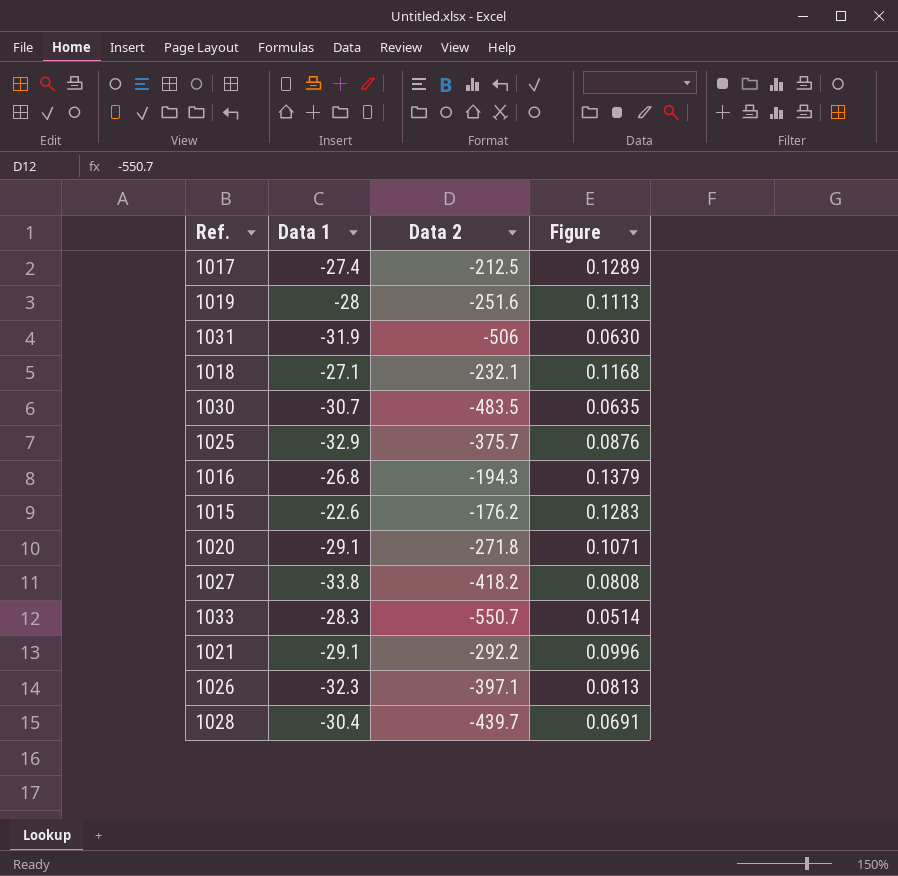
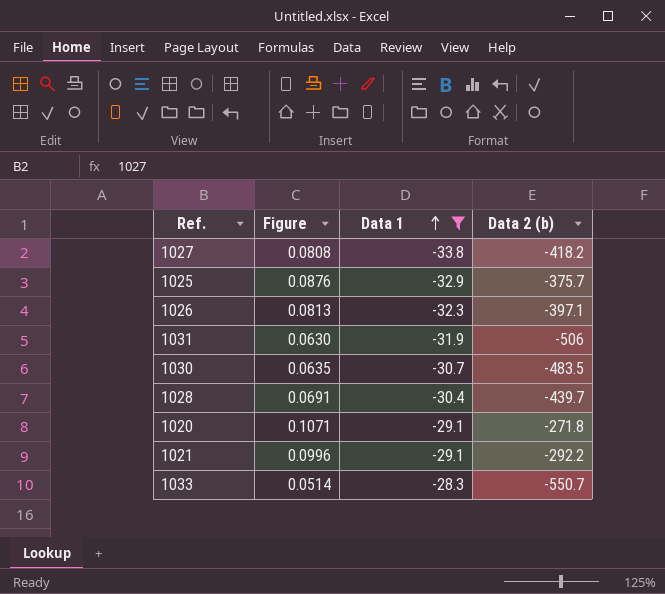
filter: none -> Data 1 <= -28.3
row order: none -> Data 1 ascending
column Figure | position: 4 -> 2
column name: Data 2 -> Data 2 (b)

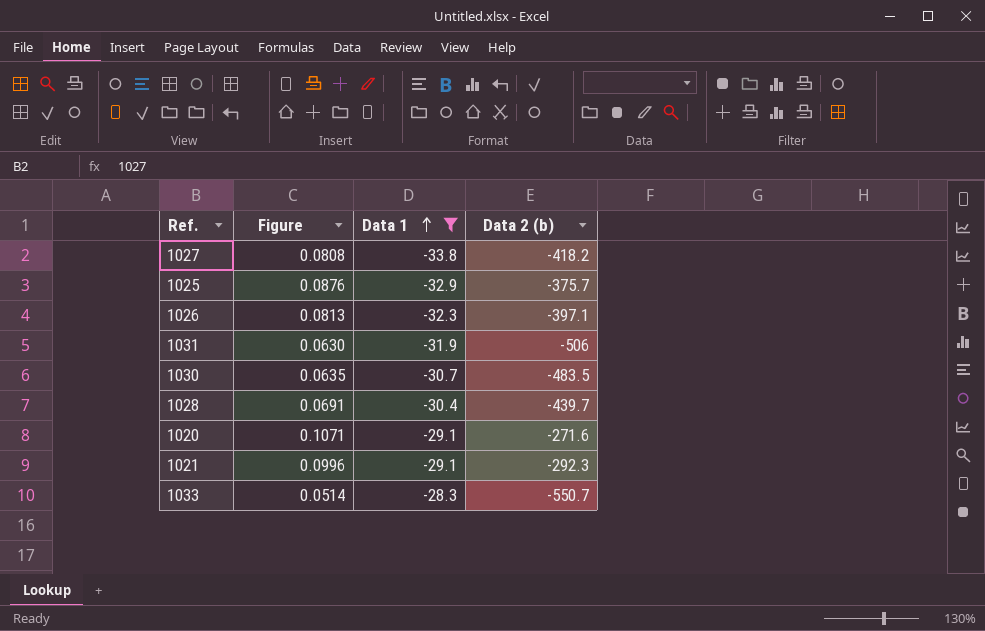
1020 | Data 2 (b): -271.8 -> -271.6
1021 | Data 2 (b): -292.2 -> -292.3

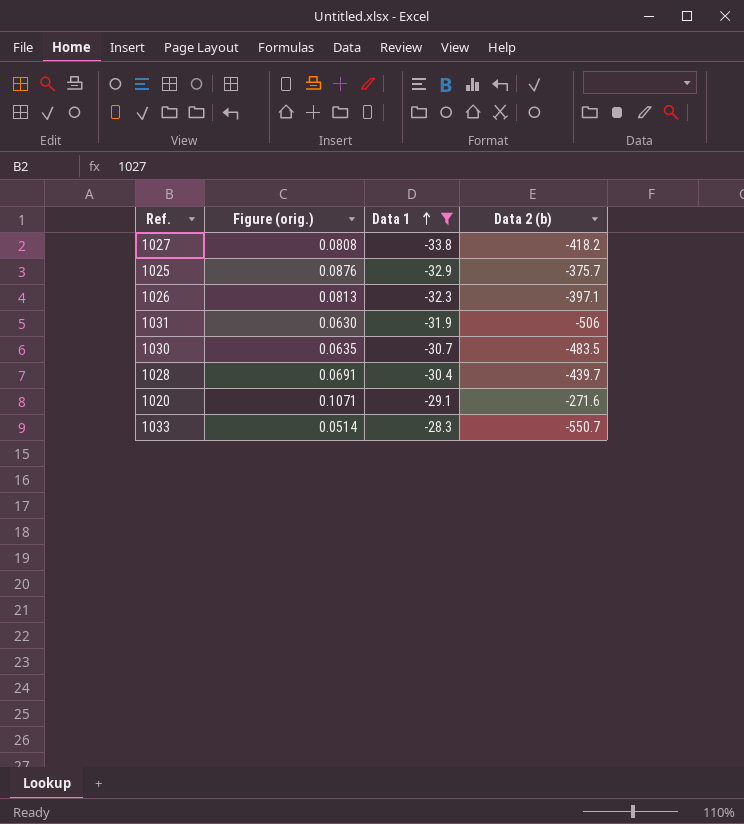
column name: Figure -> Figure (orig.)
row 1021: 0.0996 | -29.1 | -292.3 -> none

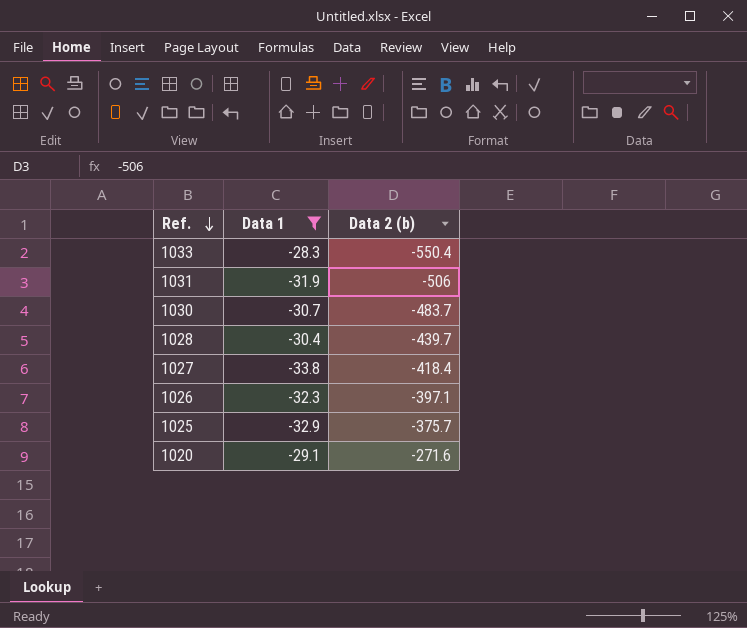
row order: Data 1 ascending -> Ref. descending
column Figure (orig.) | formula: [Data 1] / [Data 2 (b)] -> none
1033 | Data 2 (b): -550.7 -> -550.4
1030 | Data 2 (b): -483.5 -> -483.7
1027 | Data 2 (b): -418.2 -> -418.4

